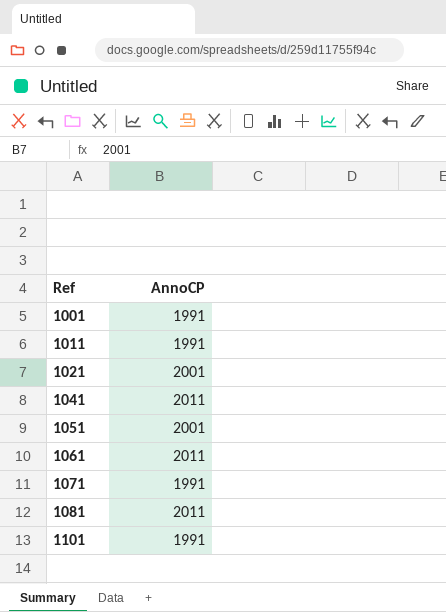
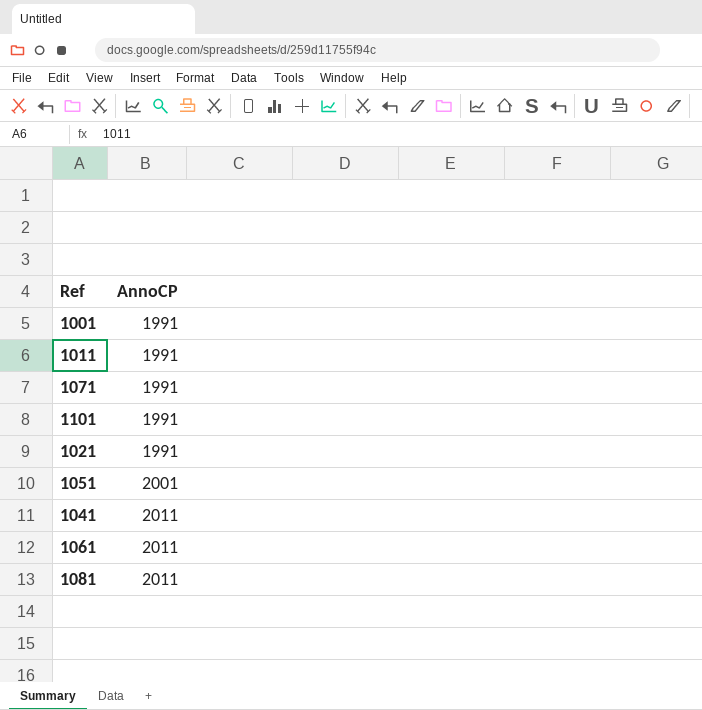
row order: Ref ascending -> AnnoCP ascending
1021 | AnnoCP: 2001 -> 1991

